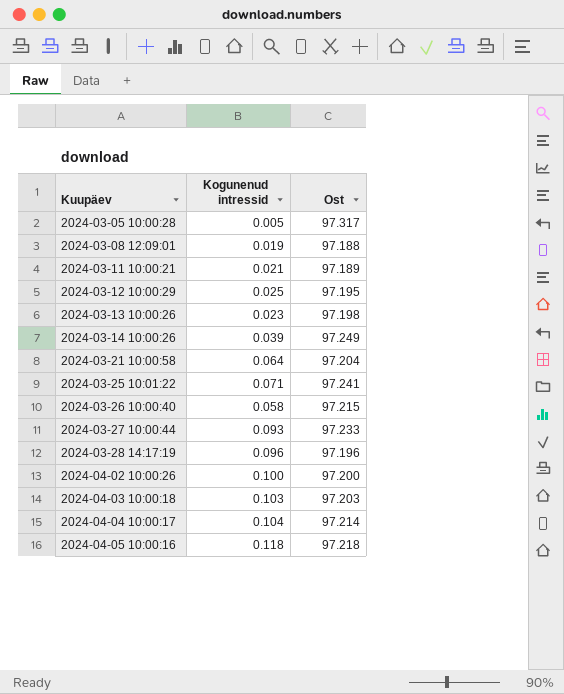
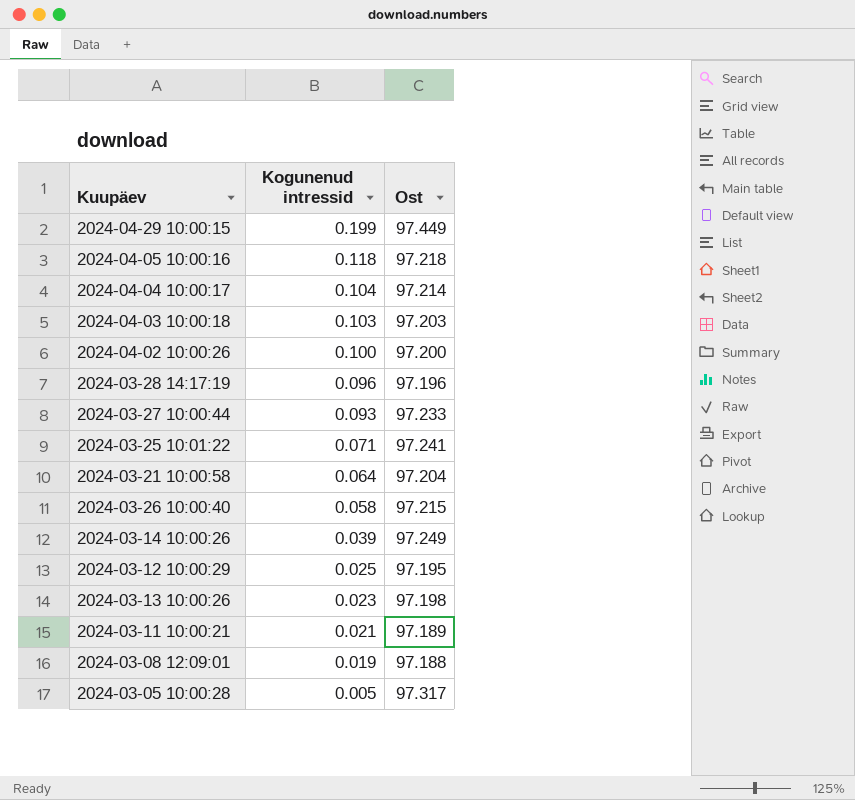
row order: Kuupäev ascending -> Kogunenud intressid descending
row 2024-04-29 10:00:15: none -> 0.199 | 97.449

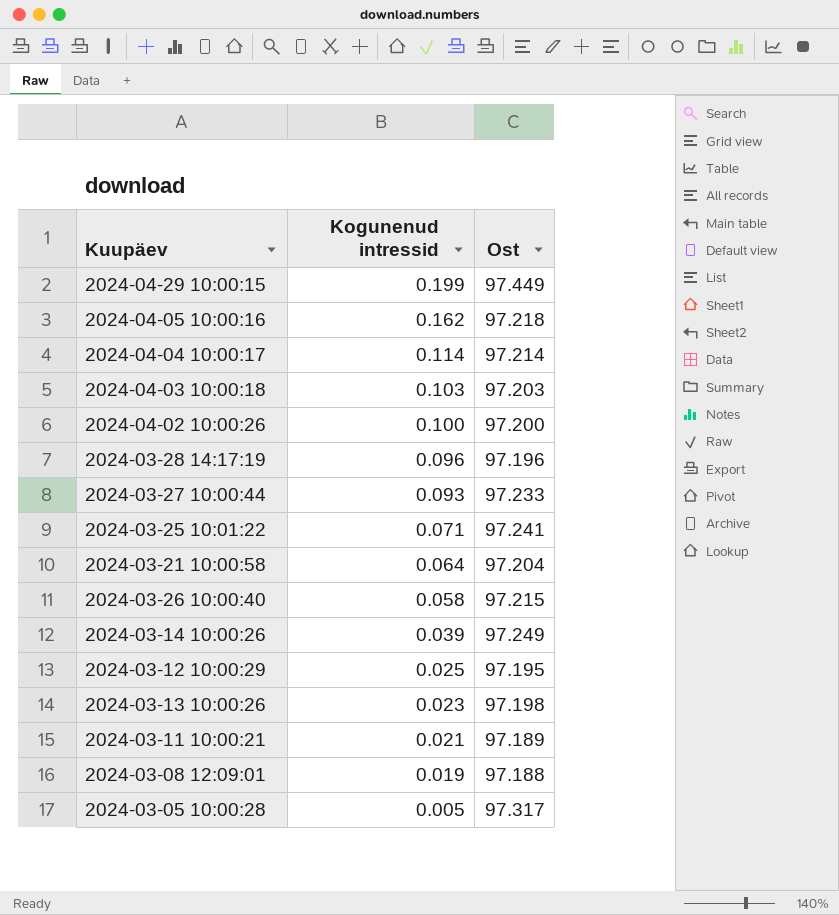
2024-04-05 10:00:16 | Kogunenud intressid: 0.118 -> 0.162
2024-04-04 10:00:17 | Kogunenud intressid: 0.104 -> 0.114

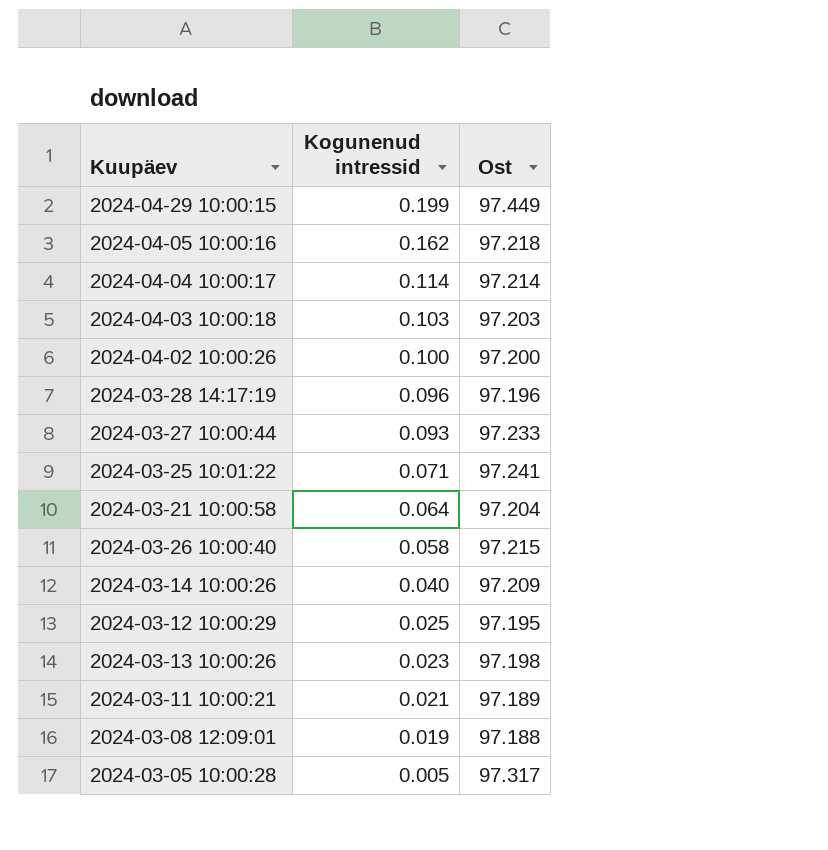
2024-03-14 10:00:26 | Kogunenud intressid: 0.039 -> 0.040
2024-03-14 10:00:26 | Ost: 97.249 -> 97.209

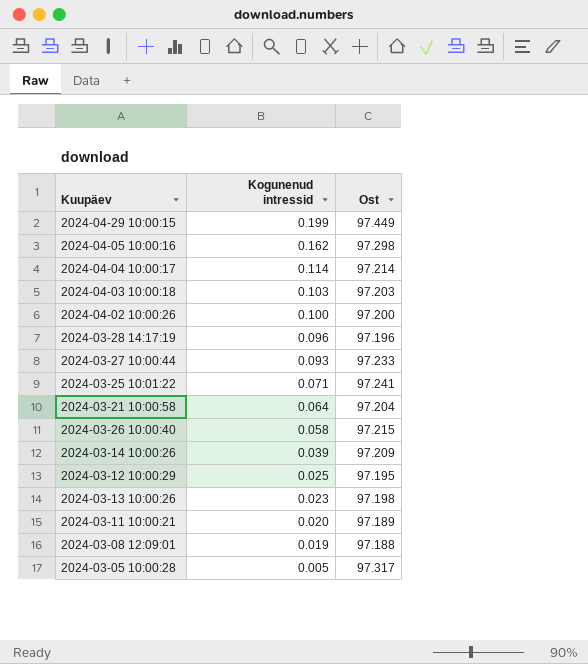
2024-04-05 10:00:16 | Ost: 97.218 -> 97.298
2024-03-14 10:00:26 | Kogunenud intressid: 0.040 -> 0.039
2024-03-11 10:00:21 | Kogunenud intressid: 0.021 -> 0.020

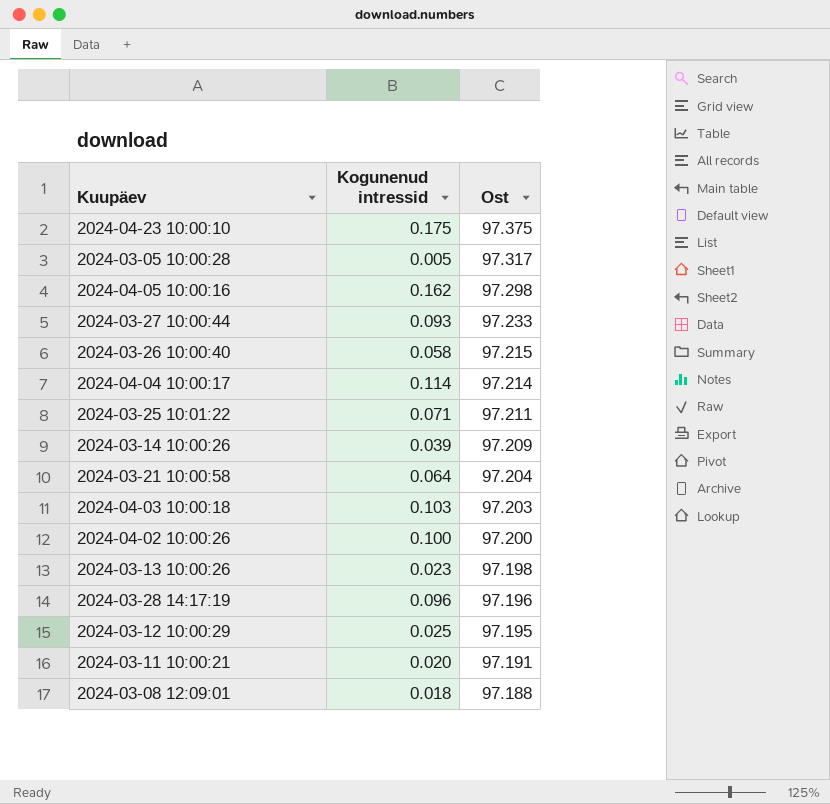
row order: Kogunenud intressid descending -> Ost descending
row 2024-04-29 10:00:15: 0.199 | 97.449 -> none
row 2024-04-23 10:00:10: none -> 0.175 | 97.375
2024-03-25 10:01:22 | Ost: 97.241 -> 97.211
2024-03-11 10:00:21 | Ost: 97.189 -> 97.191
2024-03-08 12:09:01 | Kogunenud intressid: 0.019 -> 0.018

